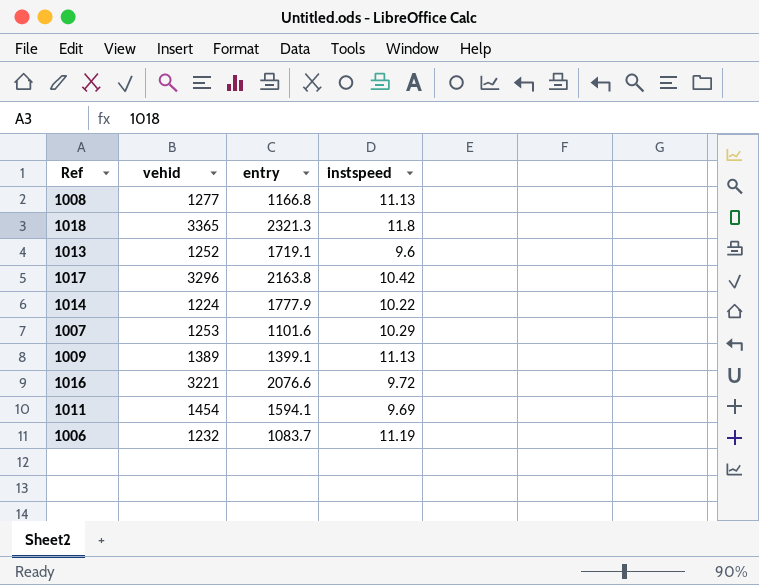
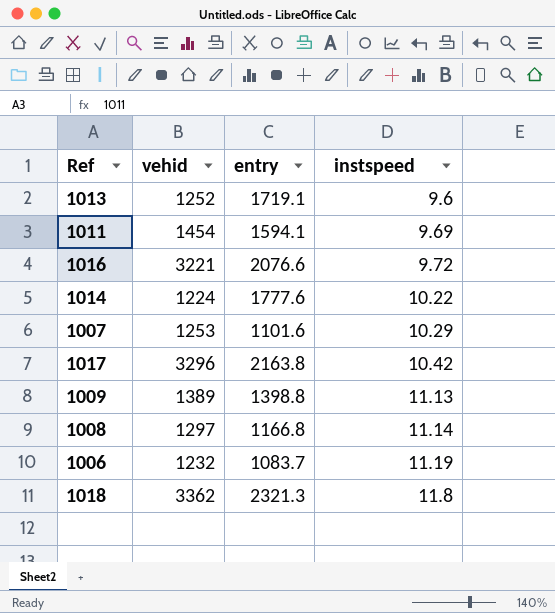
row order: none -> instspeed ascending
1014 | entry: 1777.9 -> 1777.6
1009 | entry: 1399.1 -> 1398.8
1008 | vehid: 1277 -> 1297
1008 | instspeed: 11.13 -> 11.14
1018 | vehid: 3365 -> 3362

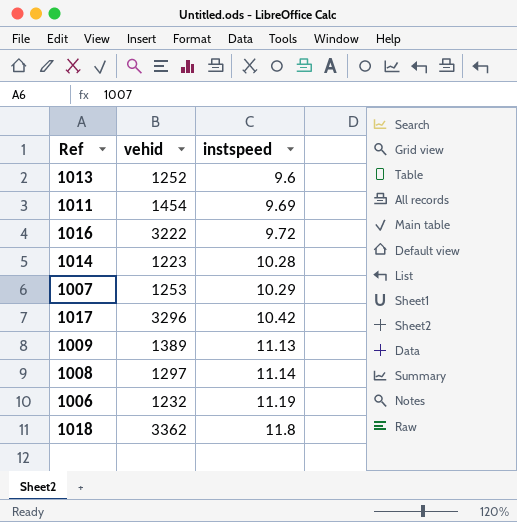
column entry | position: 3 -> none
1016 | vehid: 3221 -> 3222
1014 | vehid: 1224 -> 1223
1014 | instspeed: 10.22 -> 10.28

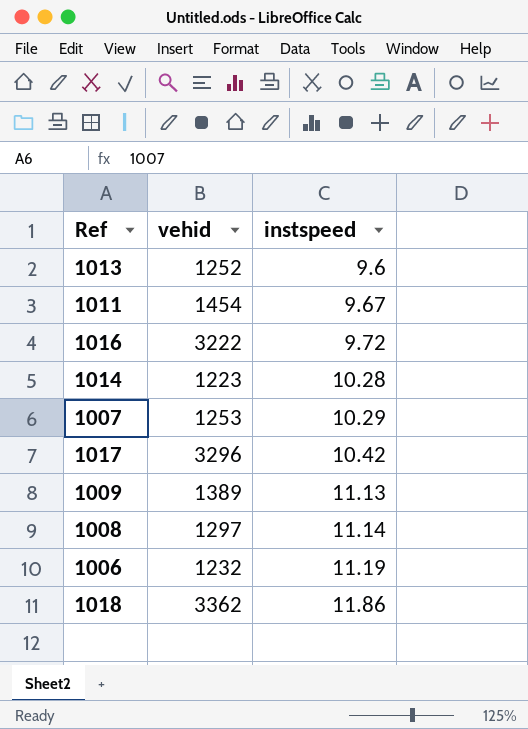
1011 | instspeed: 9.69 -> 9.67
1018 | instspeed: 11.8 -> 11.86

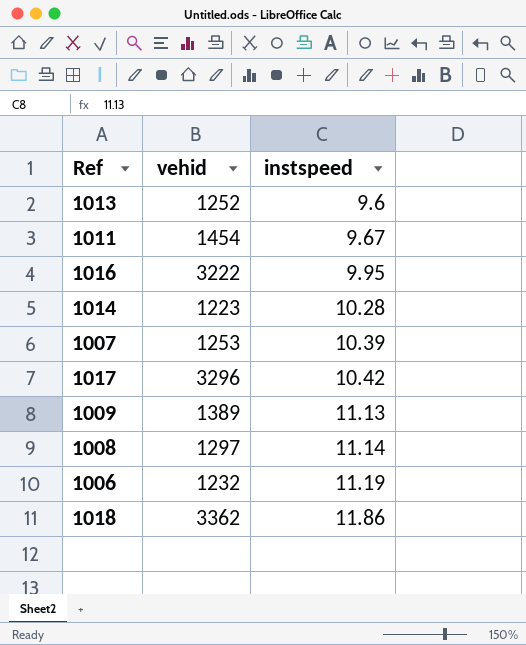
1016 | instspeed: 9.72 -> 9.95
1007 | instspeed: 10.29 -> 10.39

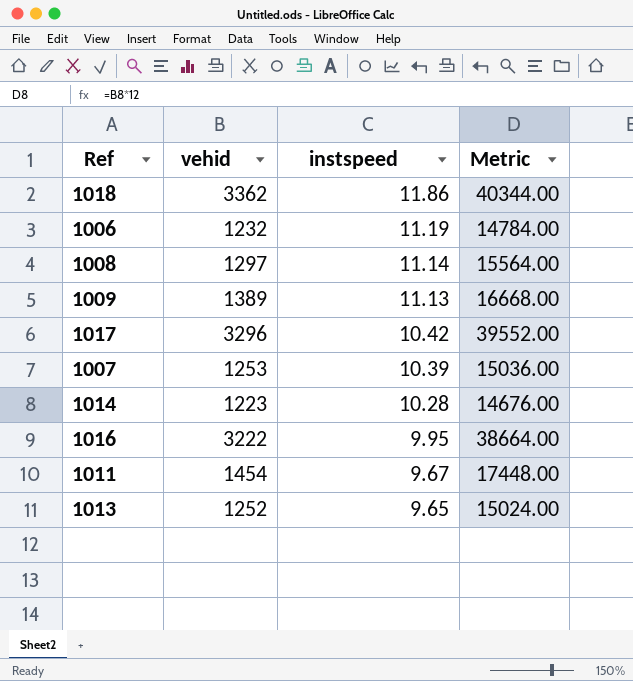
row order: instspeed ascending -> instspeed descending
column Metric | formula: none -> [vehid] * 12
1013 | instspeed: 9.6 -> 9.65

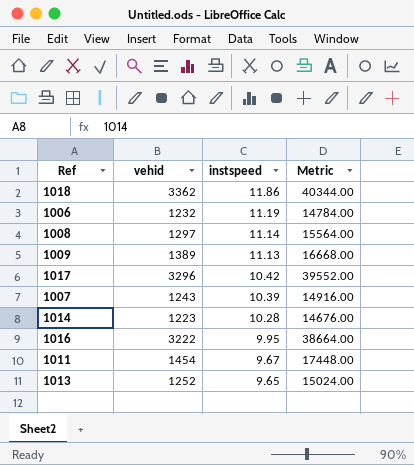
1007 | vehid: 1253 -> 1243
1007 | Metric: 15036.00 -> 14916.00

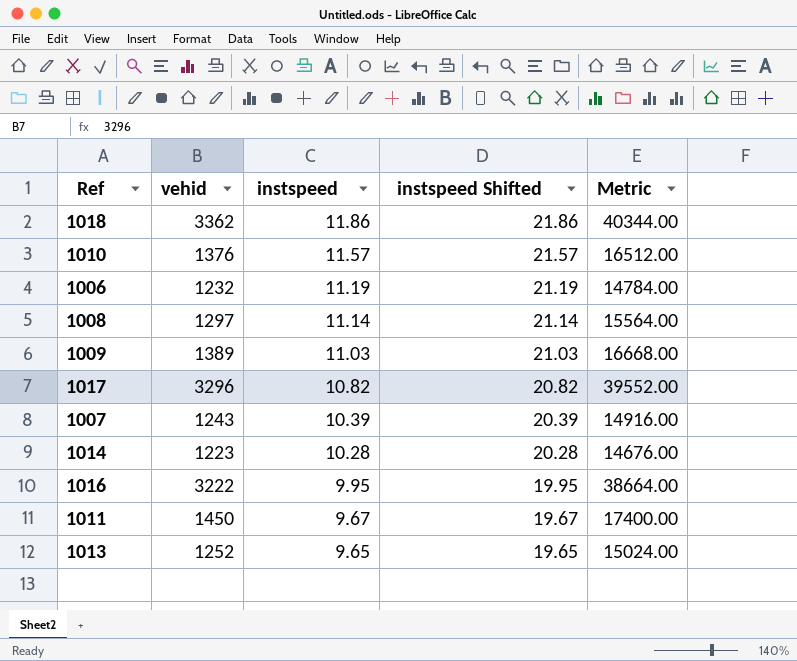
column instspeed Shifted | formula: none -> [instspeed] + 10
row 1010: none -> 1376 | 11.57 | 21.57 | 16512.00
1009 | instspeed: 11.13 -> 11.03
1017 | instspeed: 10.42 -> 10.82
1011 | vehid: 1454 -> 1450
1011 | Metric: 17448.00 -> 17400.00

